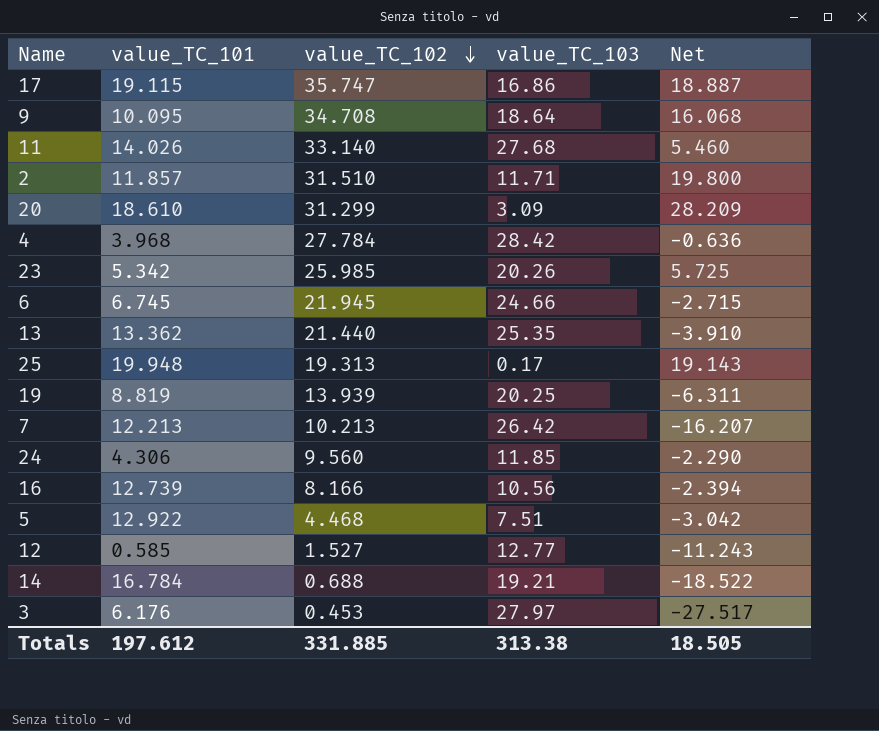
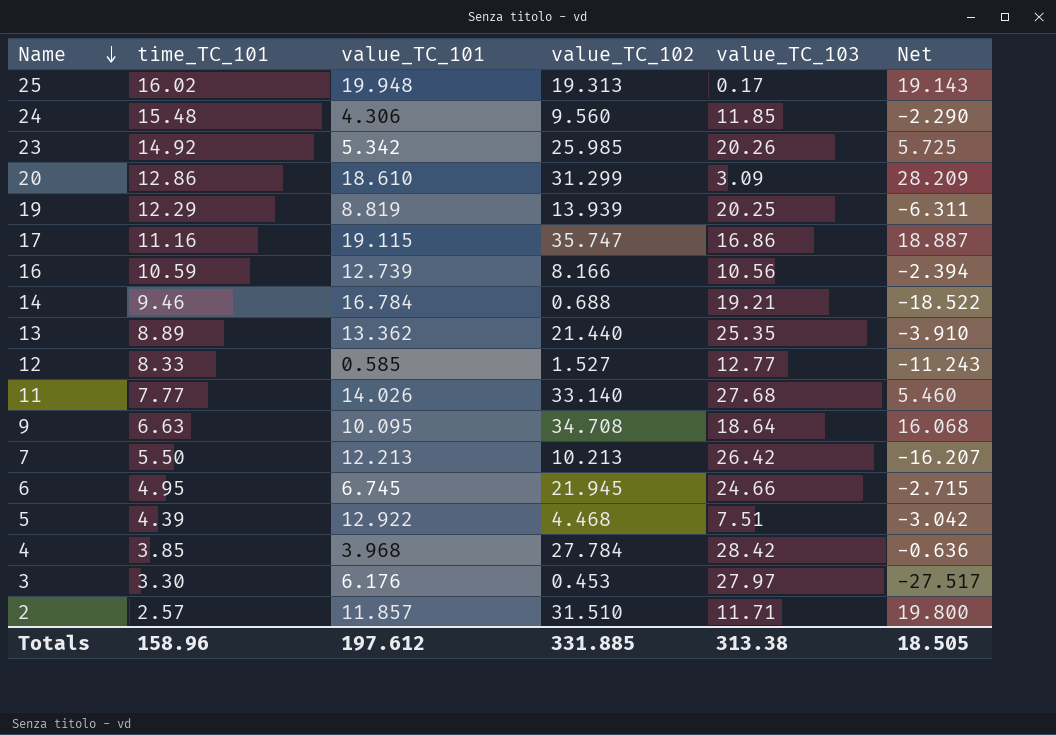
row order: value_TC_102 descending -> Name descending
column time_TC_101 | position: none -> 2

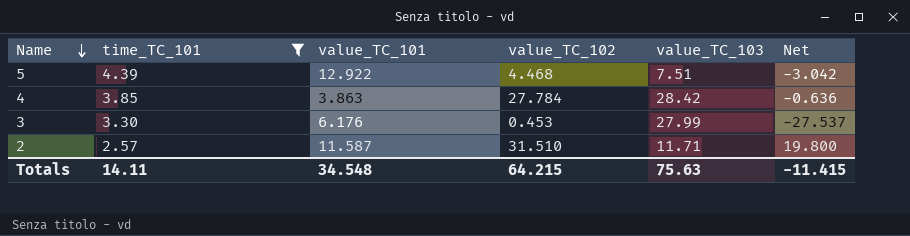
filter: none -> time_TC_101 <= 4.39
4 | value_TC_101: 3.968 -> 3.863
3 | value_TC_103: 27.97 -> 27.99
3 | Net: -27.517 -> -27.537
2 | value_TC_101: 11.857 -> 11.587
Totals | time_TC_101: 158.96 -> 14.11
Totals | value_TC_101: 197.612 -> 34.548
Totals | value_TC_102: 331.885 -> 64.215
Totals | value_TC_103: 313.38 -> 75.63
Totals | Net: 18.505 -> -11.415

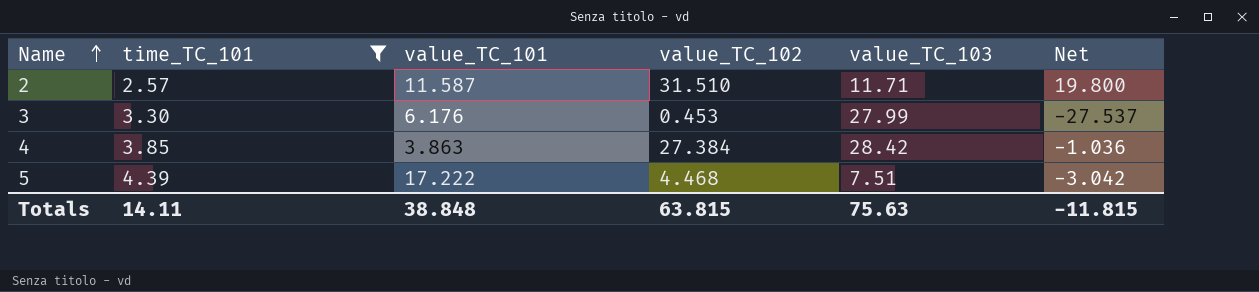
row order: Name descending -> Name ascending
4 | value_TC_102: 27.784 -> 27.384
4 | Net: -0.636 -> -1.036
5 | value_TC_101: 12.922 -> 17.222
Totals | value_TC_101: 34.548 -> 38.848
Totals | value_TC_102: 64.215 -> 63.815
Totals | Net: -11.415 -> -11.815

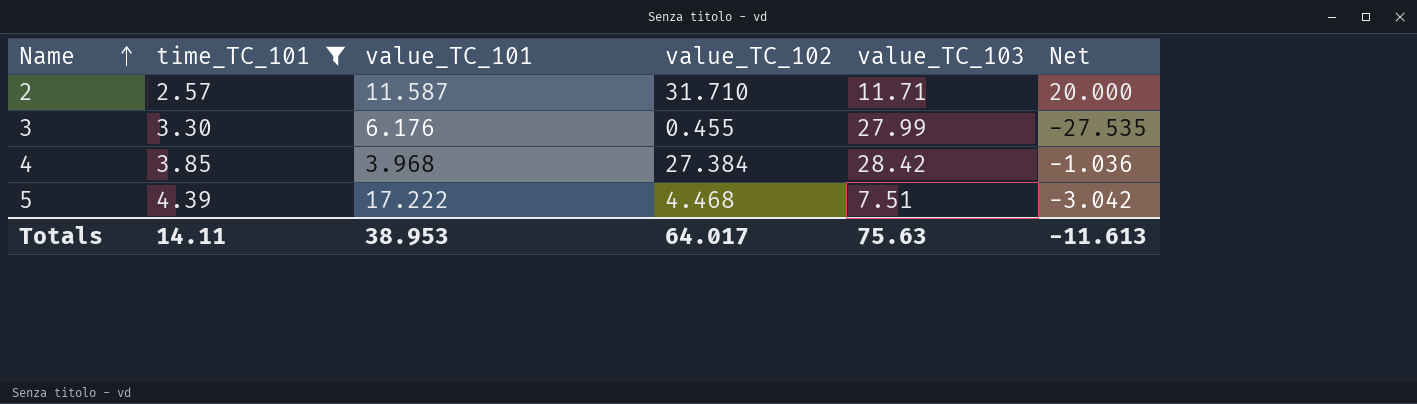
2 | value_TC_102: 31.510 -> 31.710
2 | Net: 19.800 -> 20.000
3 | value_TC_102: 0.453 -> 0.455
3 | Net: -27.537 -> -27.535
4 | value_TC_101: 3.863 -> 3.968
Totals | value_TC_101: 38.848 -> 38.953
Totals | value_TC_102: 63.815 -> 64.017
Totals | Net: -11.815 -> -11.613

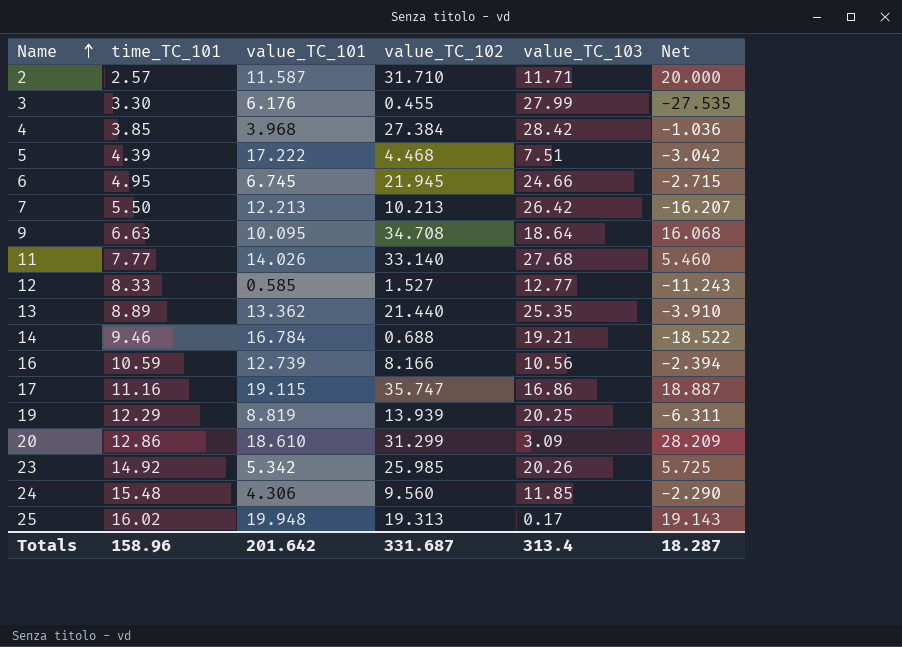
filter: time_TC_101 <= 4.39 -> none
Totals | time_TC_101: 14.11 -> 158.96
Totals | value_TC_101: 38.953 -> 201.642
Totals | value_TC_102: 64.017 -> 331.687
Totals | value_TC_103: 75.63 -> 313.4
Totals | Net: -11.613 -> 18.287

